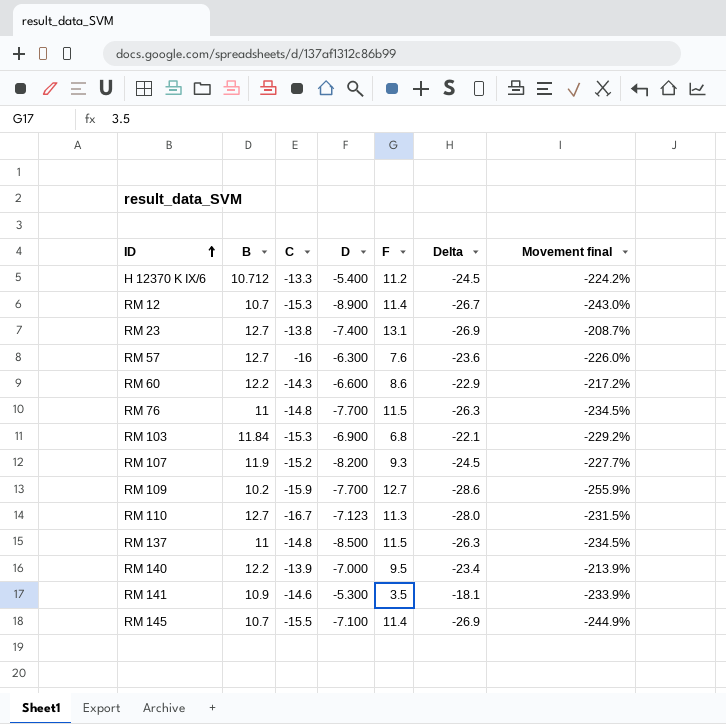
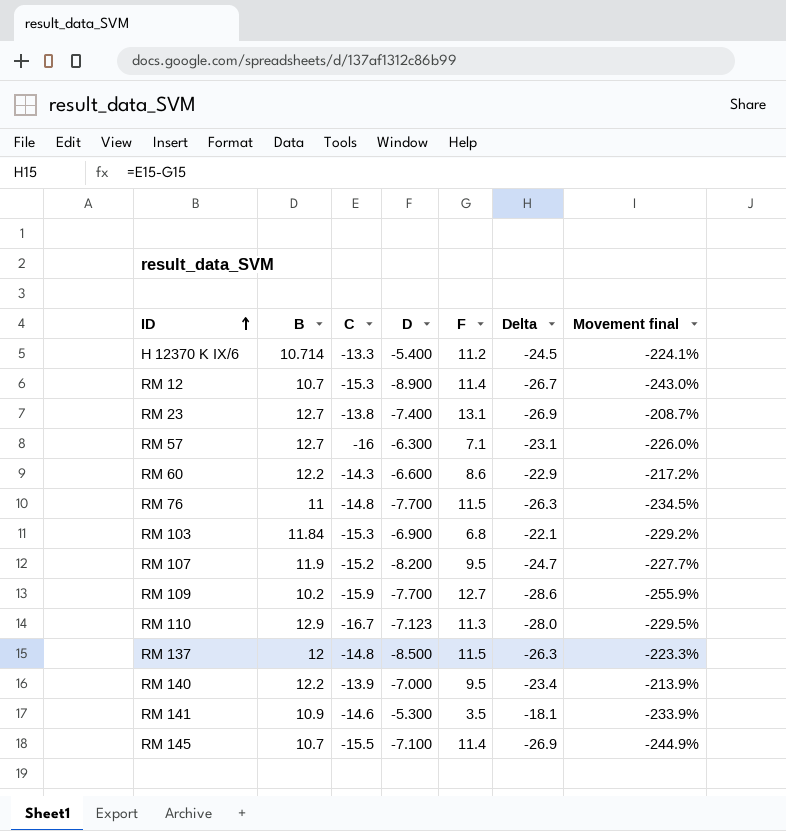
H 12370 K IX/6 | B: 10.712 -> 10.714
H 12370 K IX/6 | Movement final: -224.2% -> -224.1%
RM 57 | F: 7.6 -> 7.1
RM 57 | Delta: -23.6 -> -23.1
RM 107 | F: 9.3 -> 9.5
RM 107 | Delta: -24.5 -> -24.7
RM 110 | B: 12.7 -> 12.9
RM 110 | Movement final: -231.5% -> -229.5%
RM 137 | B: 11 -> 12
RM 137 | Movement final: -234.5% -> -223.3%

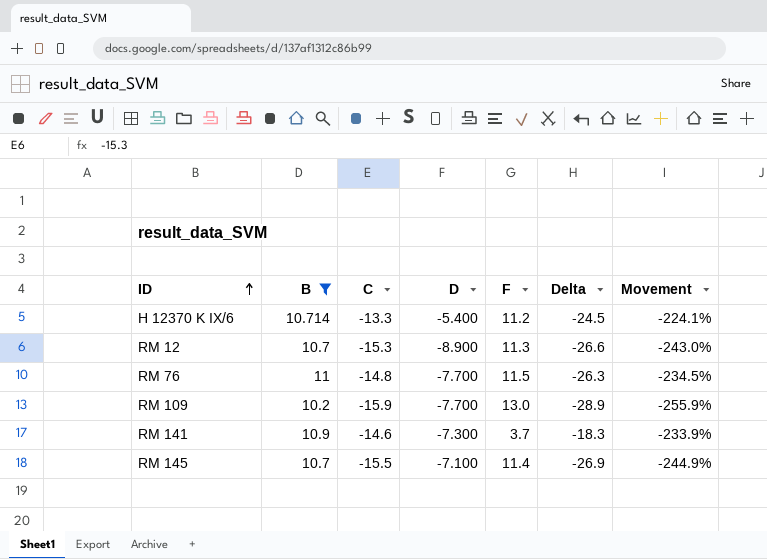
filter: none -> B <= 11
column name: Movement final -> Movement
RM 12 | F: 11.4 -> 11.3
RM 12 | Delta: -26.7 -> -26.6
RM 109 | F: 12.7 -> 13.0
RM 109 | Delta: -28.6 -> -28.9
RM 141 | D: -5.300 -> -7.300
RM 141 | F: 3.5 -> 3.7
RM 141 | Delta: -18.1 -> -18.3

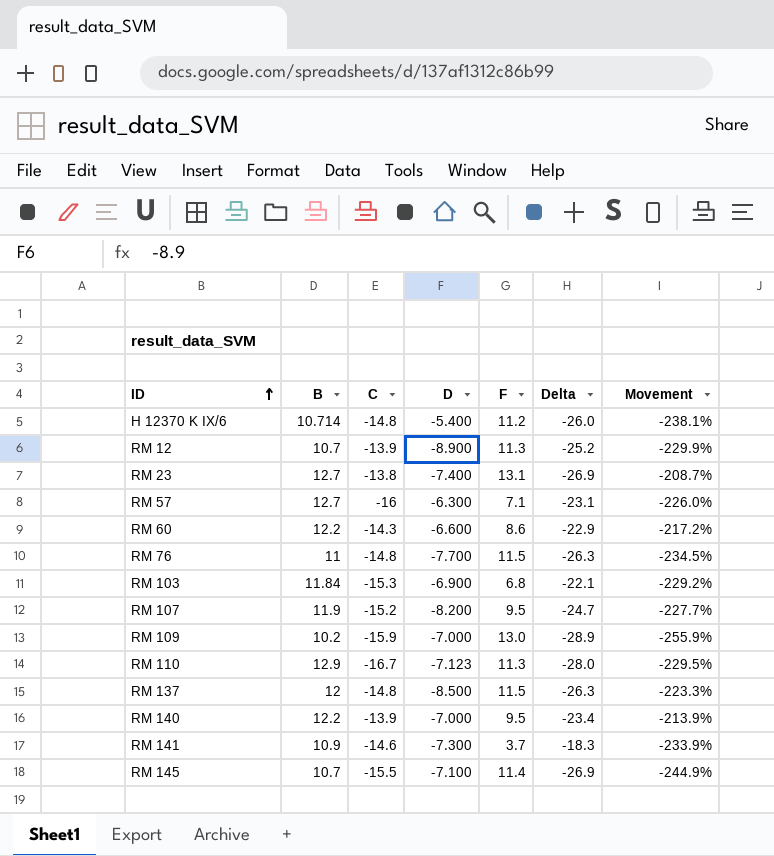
filter: B <= 11 -> none
H 12370 K IX/6 | C: -13.3 -> -14.8
H 12370 K IX/6 | Delta: -24.5 -> -26.0
H 12370 K IX/6 | Movement: -224.1% -> -238.1%
RM 12 | C: -15.3 -> -13.9
RM 12 | Delta: -26.6 -> -25.2
RM 12 | Movement: -243.0% -> -229.9%
RM 109 | D: -7.700 -> -7.000

